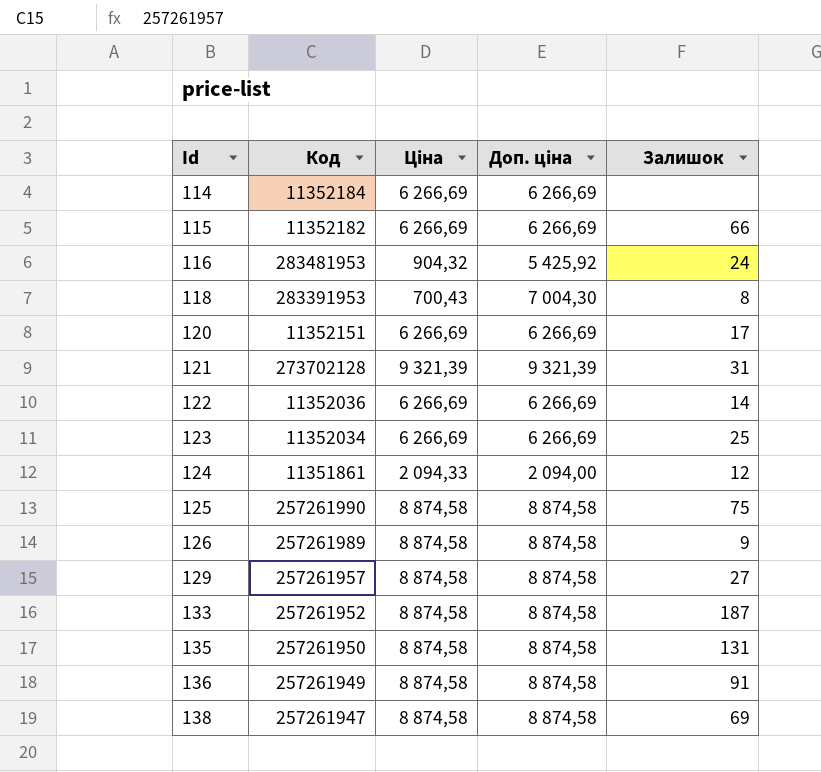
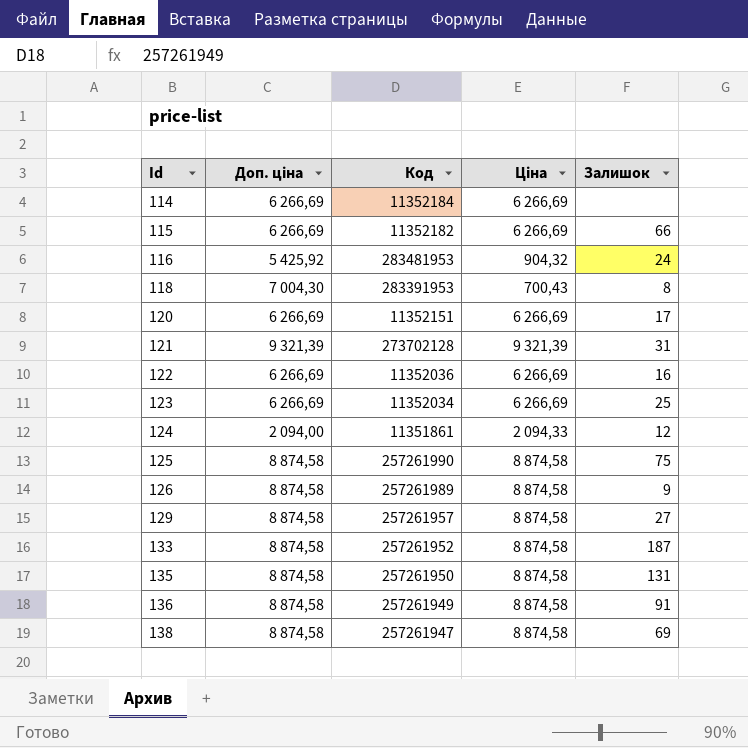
column Доп. ціна | position: 4 -> 2
122 | Залишок: 14 -> 16

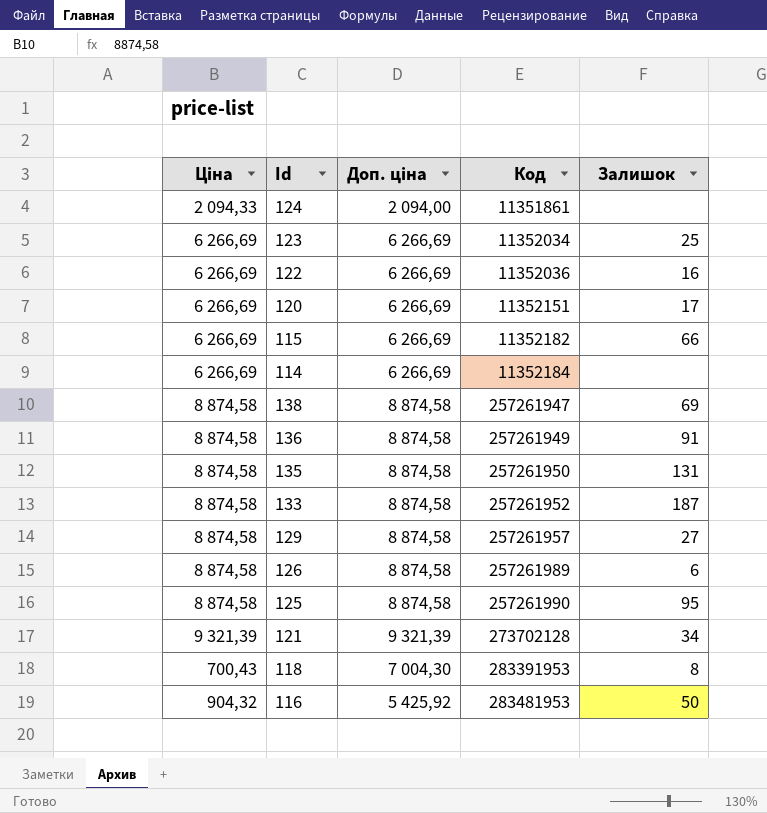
row order: Id ascending -> Код ascending
column Ціна | position: 4 -> 1
124 | Залишок: 12 -> none
126 | Залишок: 9 -> 6
125 | Залишок: 75 -> 95
121 | Залишок: 31 -> 34
116 | Залишок: 24 -> 50

